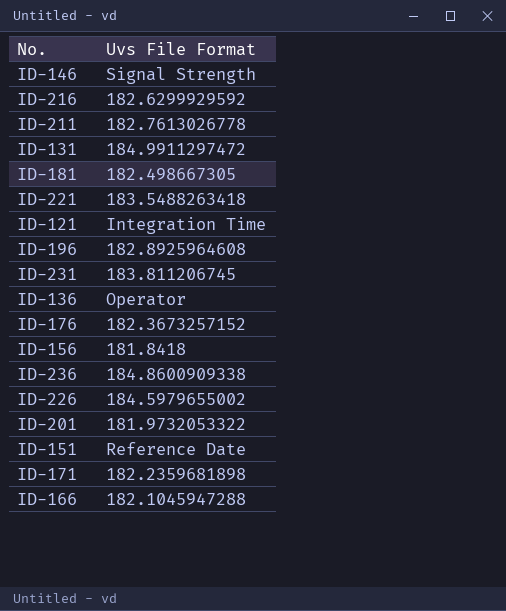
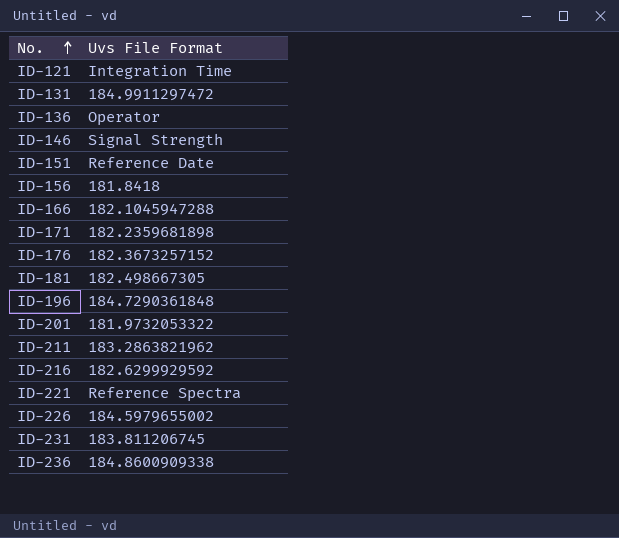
row order: none -> No. ascending
ID-196 | Uvs File Format: 182.8925964608 -> 184.7290361848
ID-211 | Uvs File Format: 182.7613026778 -> 183.2863821962
ID-221 | Uvs File Format: 183.5488263418 -> Reference Spectra

